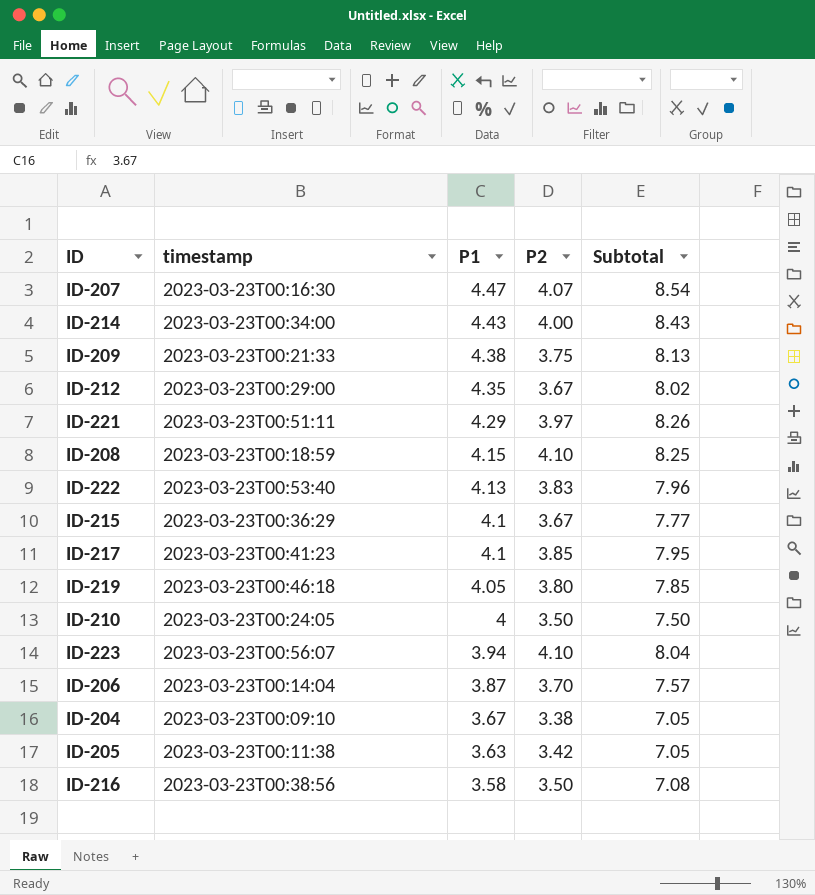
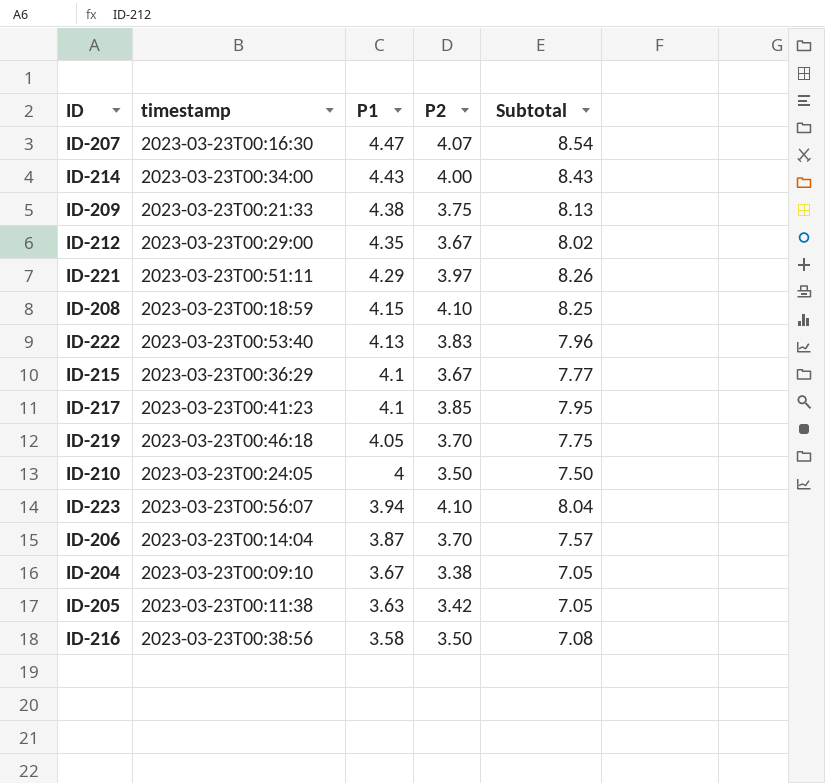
ID-219 | P2: 3.80 -> 3.70
ID-219 | Subtotal: 7.85 -> 7.75

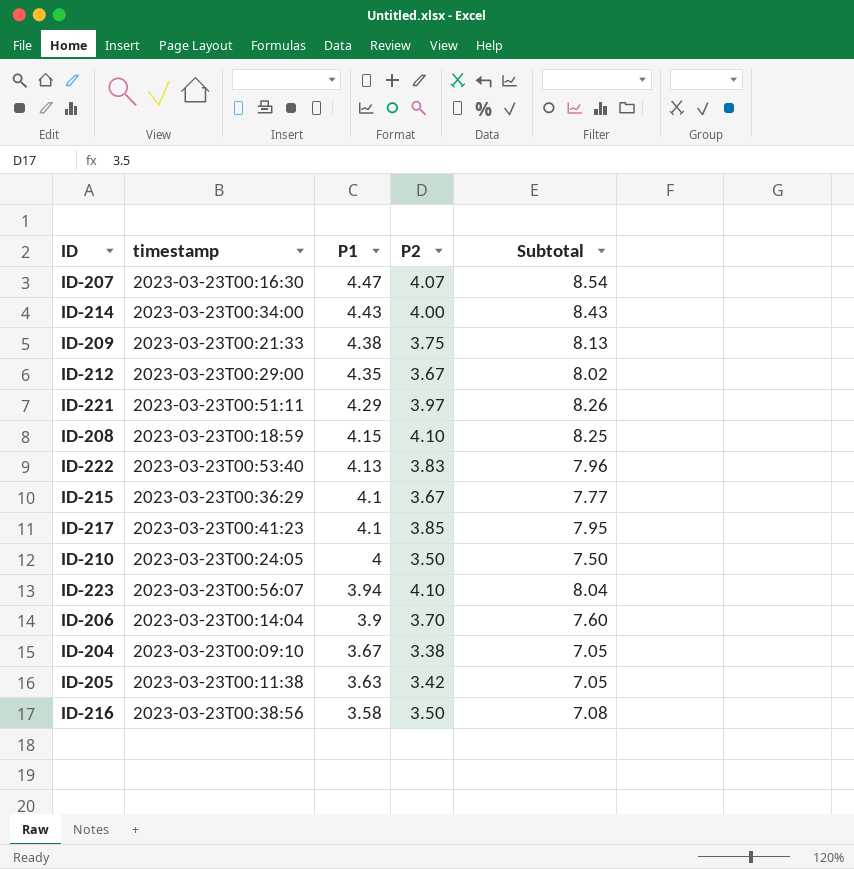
row ID-219: 2023-03-23T00:46:18 | 4.05 | 3.70 | 7.75 -> none
ID-206 | P1: 3.87 -> 3.9
ID-206 | Subtotal: 7.57 -> 7.60

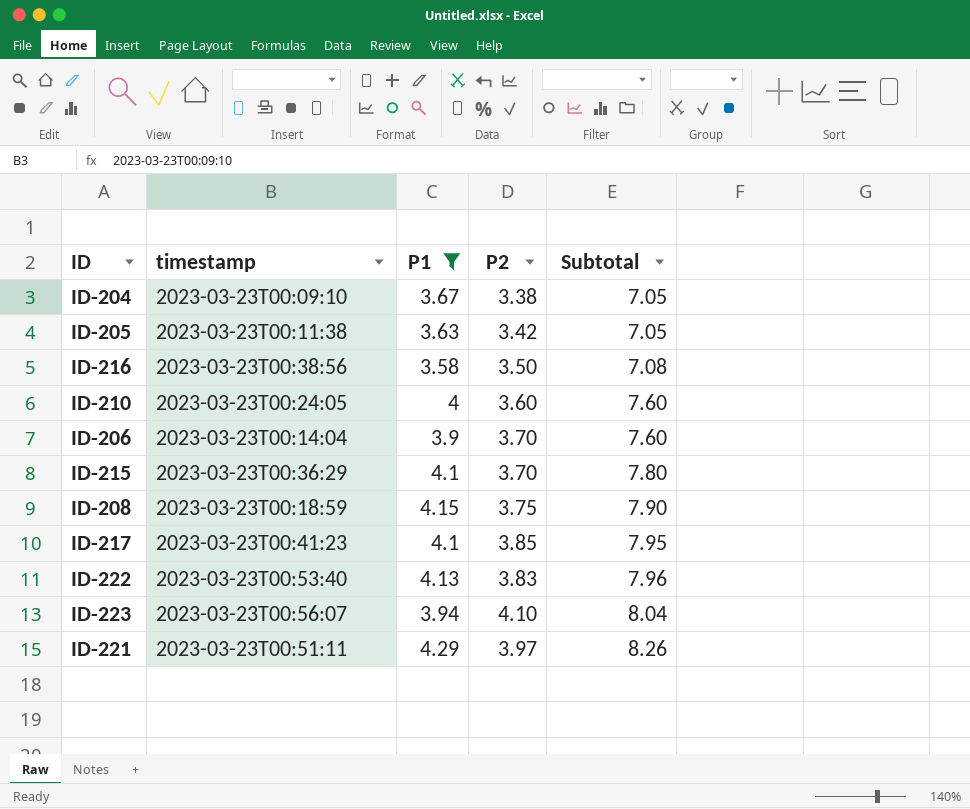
filter: none -> P1 <= 4.29
row order: P1 descending -> Subtotal ascending
ID-210 | P2: 3.50 -> 3.60
ID-210 | Subtotal: 7.50 -> 7.60
ID-215 | P2: 3.67 -> 3.70
ID-215 | Subtotal: 7.77 -> 7.80
ID-208 | P2: 4.10 -> 3.75
ID-208 | Subtotal: 8.25 -> 7.90

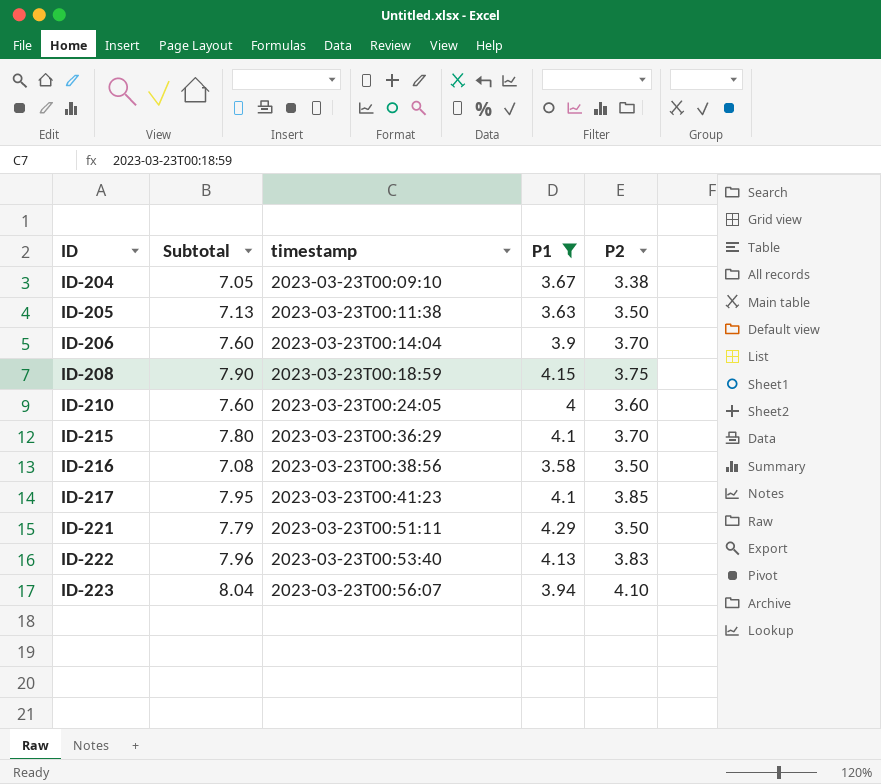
row order: Subtotal ascending -> ID ascending
column Subtotal | position: 5 -> 2
ID-205 | Subtotal: 7.05 -> 7.13
ID-205 | P2: 3.42 -> 3.50
ID-221 | Subtotal: 8.26 -> 7.79
ID-221 | P2: 3.97 -> 3.50

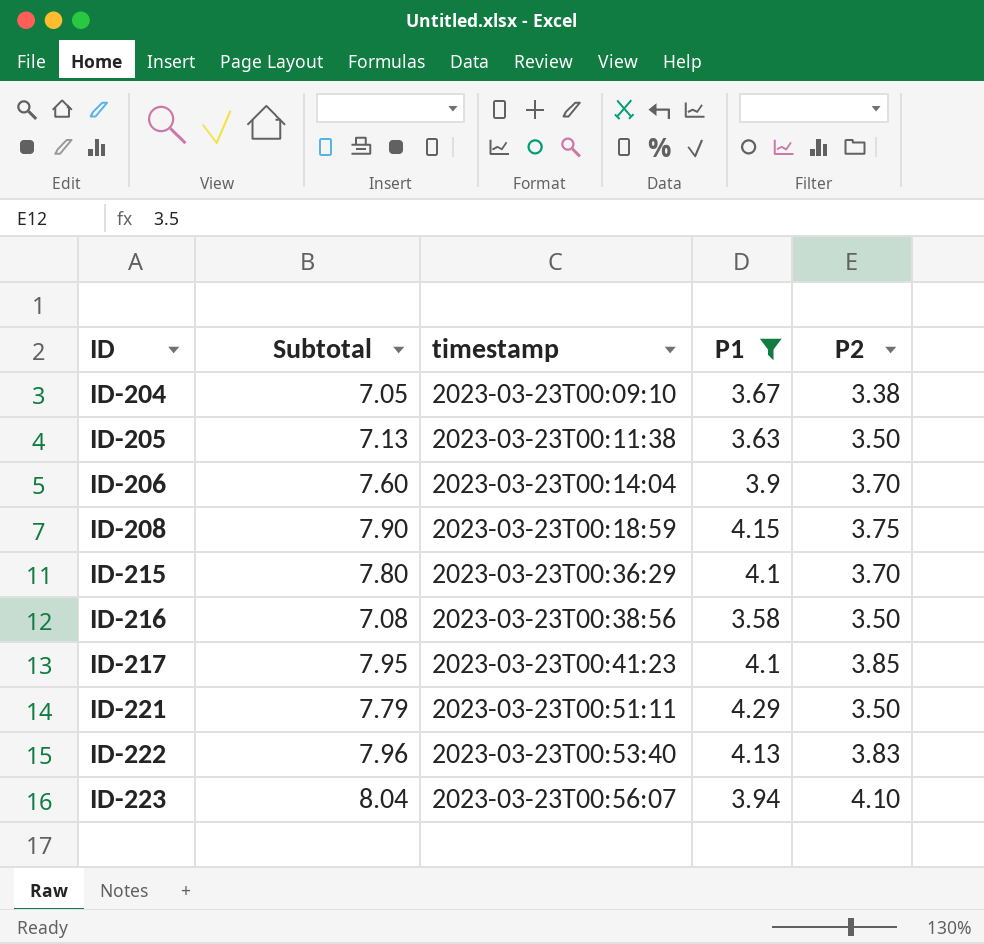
row ID-210: 7.60 | 2023-03-23T00:24:05 | 4 | 3.60 -> none

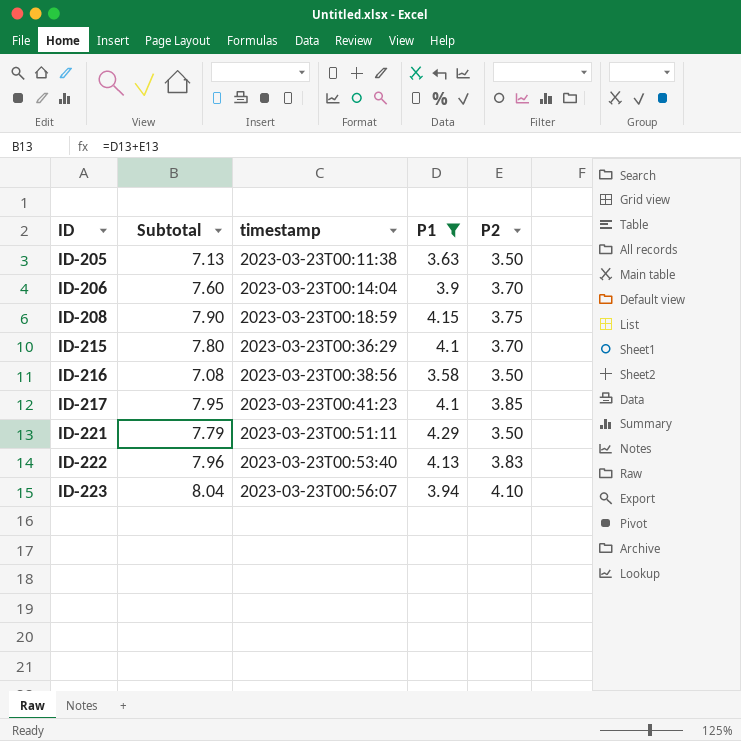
row ID-204: 7.05 | 2023-03-23T00:09:10 | 3.67 | 3.38 -> none

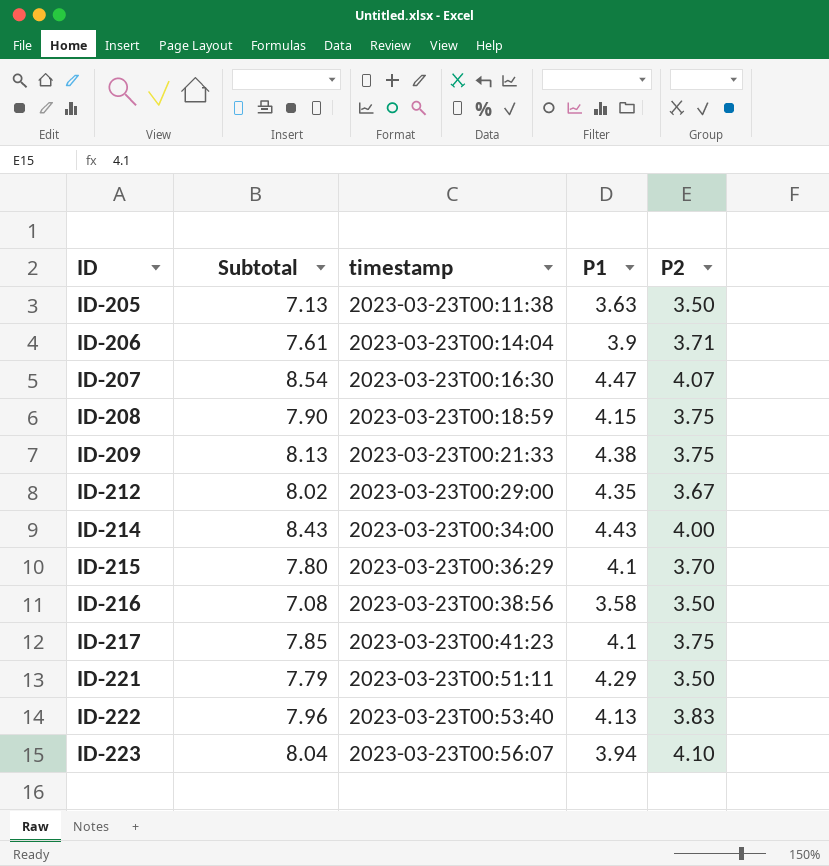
filter: P1 <= 4.29 -> none
ID-206 | Subtotal: 7.60 -> 7.61
ID-206 | P2: 3.70 -> 3.71
ID-217 | Subtotal: 7.95 -> 7.85
ID-217 | P2: 3.85 -> 3.75

